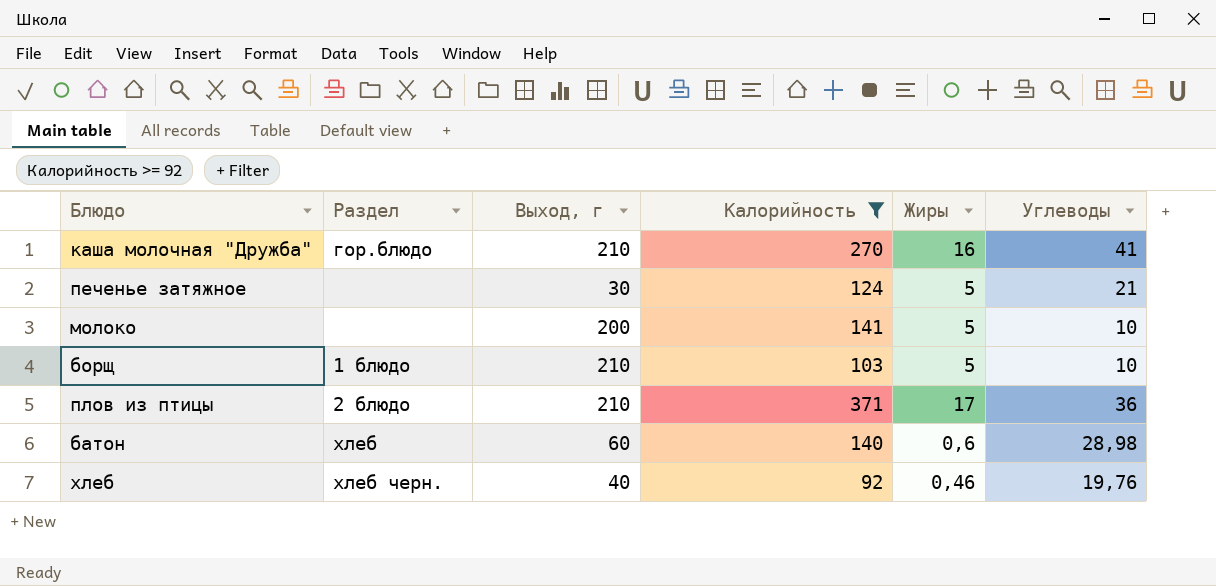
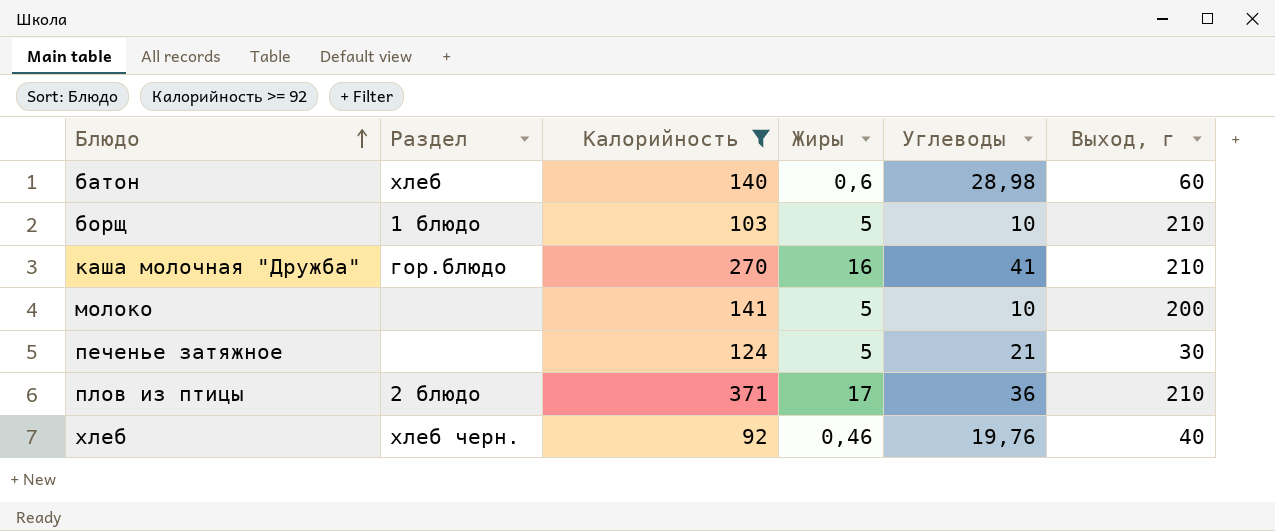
row order: none -> Блюдо ascending
column Выход, г | position: 3 -> 6

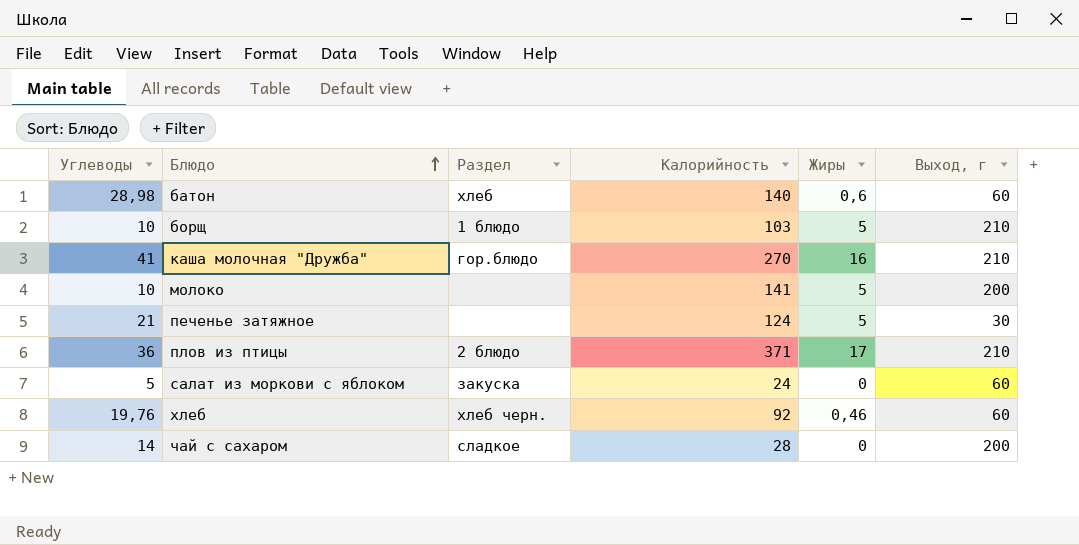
filter: Калорийность >= 92 -> none
column Углеводы | position: 5 -> 1
хлеб | Выход, г: 40 -> 60

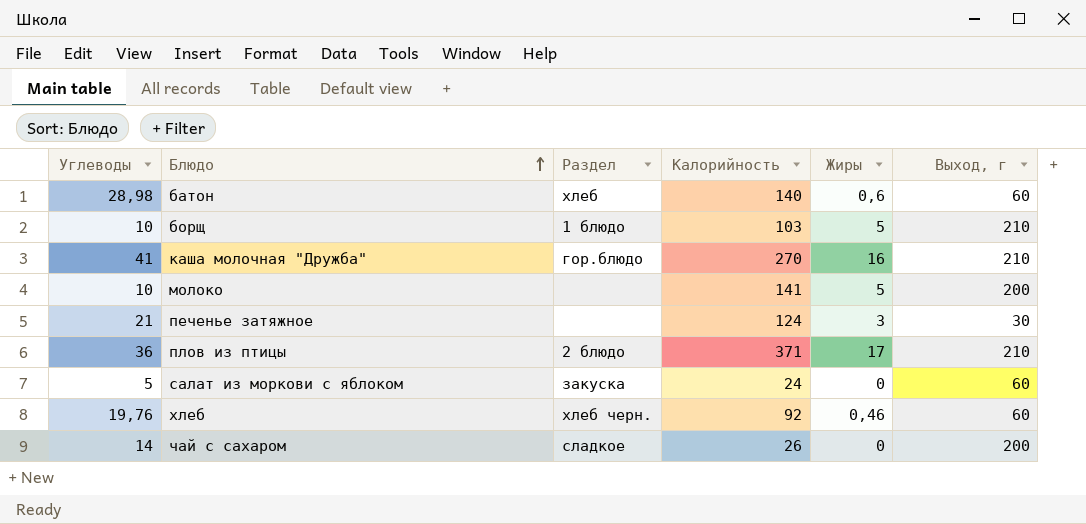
печенье затяжное | Жиры: 5 -> 3
чай с сахаром | Калорийность: 28 -> 26

